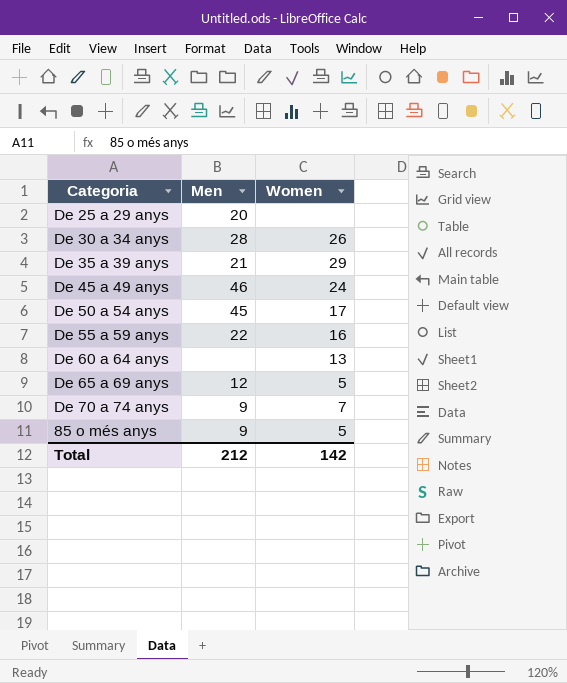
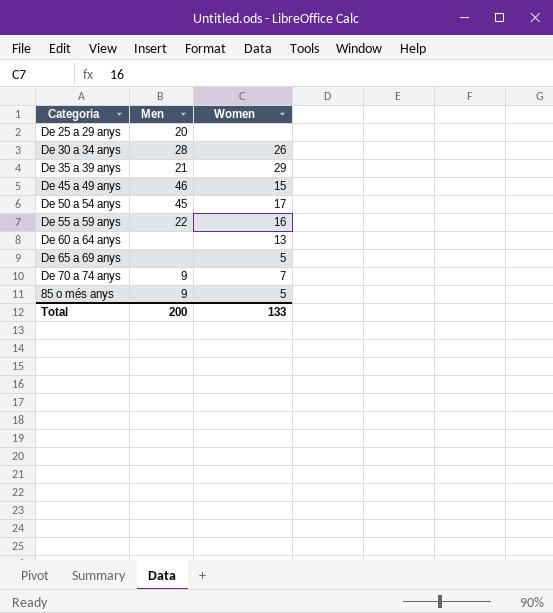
De 45 a 49 anys | Women: 24 -> 15
De 65 a 69 anys | Men: 12 -> none
Total | Men: 212 -> 200
Total | Women: 142 -> 133

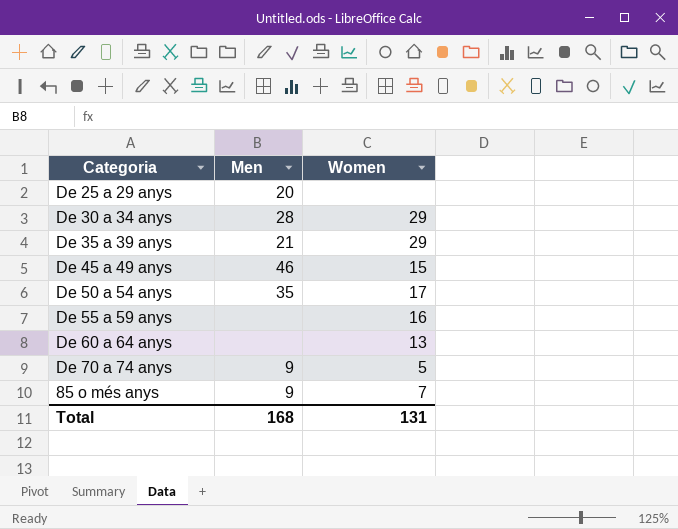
row De 65 a 69 anys: none | 5 -> none
De 30 a 34 anys | Women: 26 -> 29
De 50 a 54 anys | Men: 45 -> 35
De 55 a 59 anys | Men: 22 -> none
De 70 a 74 anys | Women: 7 -> 5
85 o més anys | Women: 5 -> 7
Total | Men: 200 -> 168
Total | Women: 133 -> 131

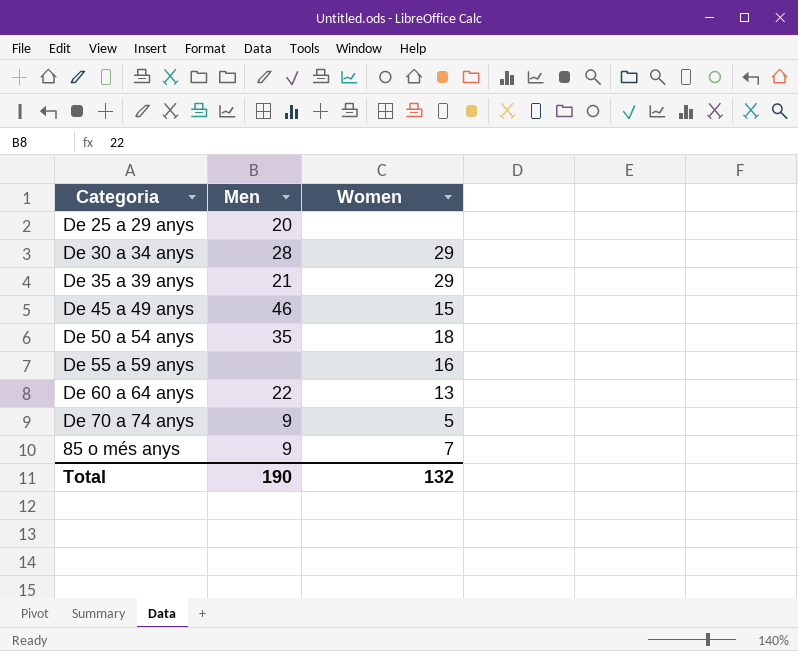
De 50 a 54 anys | Women: 17 -> 18
De 60 a 64 anys | Men: none -> 22
Total | Men: 168 -> 190
Total | Women: 131 -> 132

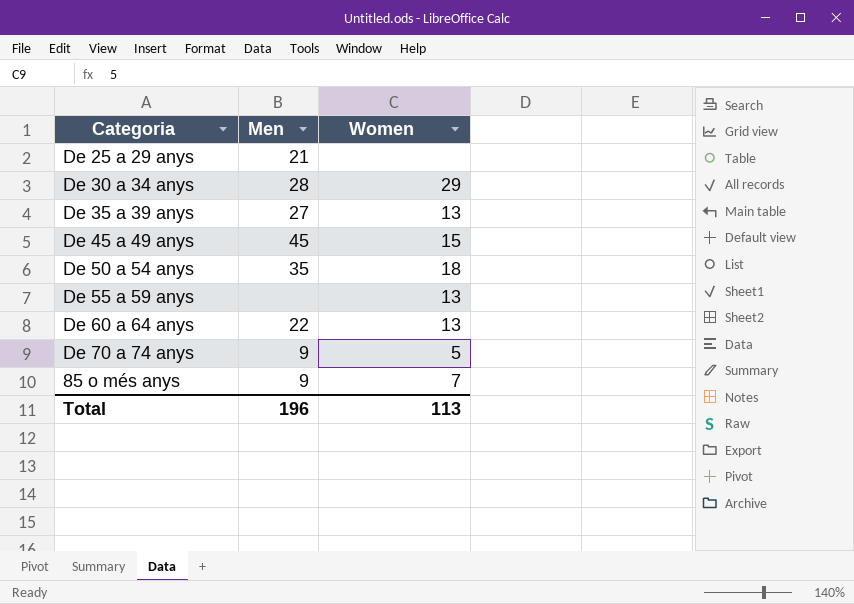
De 25 a 29 anys | Men: 20 -> 21
De 35 a 39 anys | Men: 21 -> 27
De 35 a 39 anys | Women: 29 -> 13
De 45 a 49 anys | Men: 46 -> 45
De 55 a 59 anys | Women: 16 -> 13
Total | Men: 190 -> 196
Total | Women: 132 -> 113

